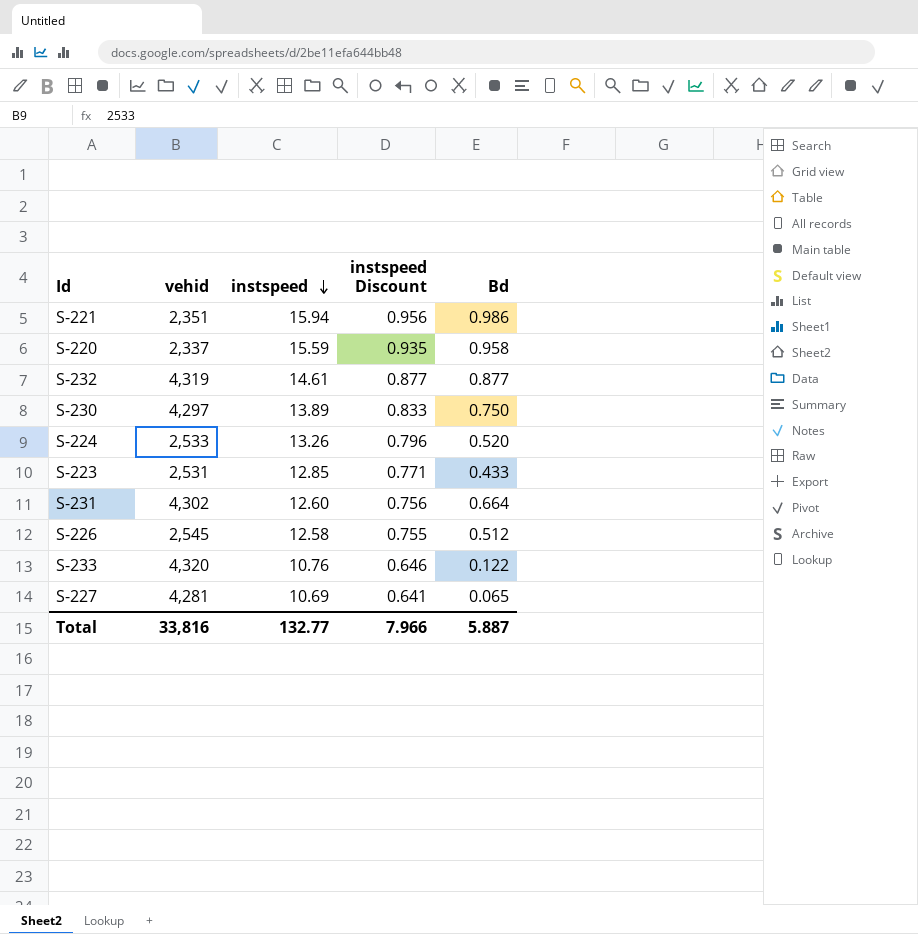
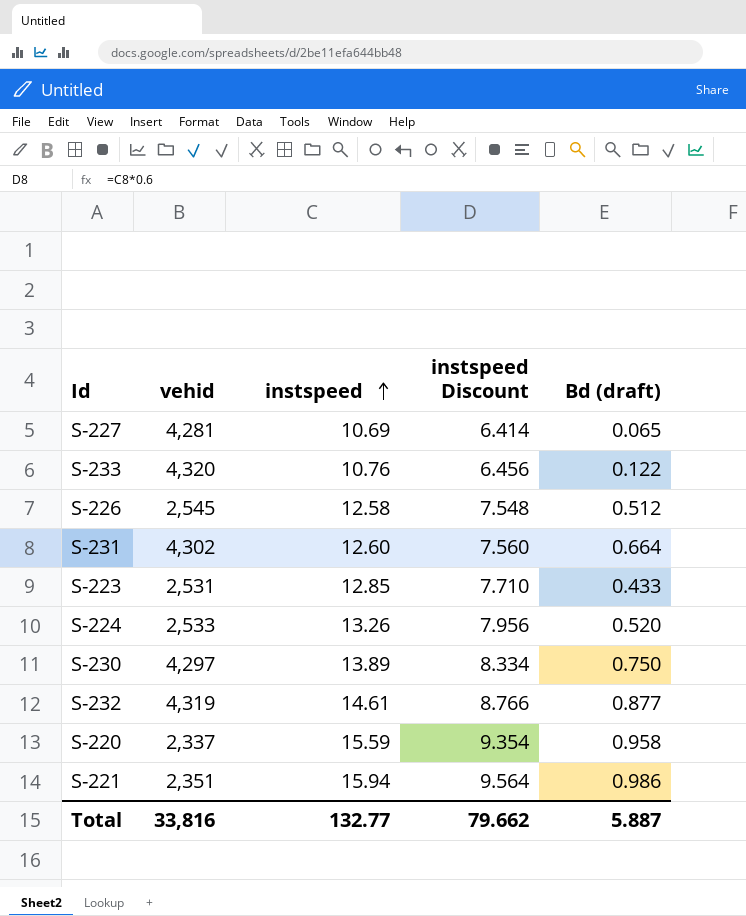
row order: instspeed descending -> instspeed ascending
column instspeed Discount | formula: [instspeed] * 0.06 -> [instspeed] * 0.6
column name: Bd -> Bd (draft)
Total | instspeed Discount: 7.966 -> 79.662

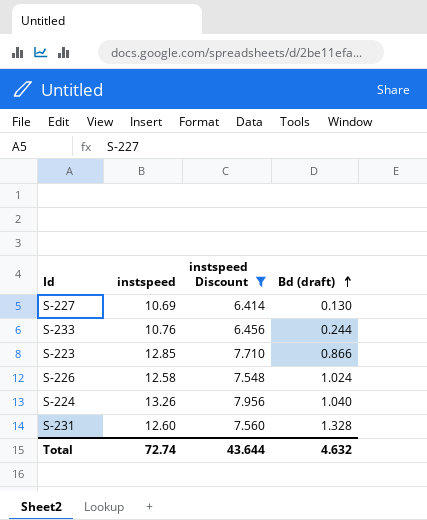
filter: none -> instspeed Discount <= 7.956
row order: instspeed ascending -> Bd (draft) ascending
column vehid | position: 2 -> none
S-227 | Bd (draft): 0.065 -> 0.130
S-233 | Bd (draft): 0.122 -> 0.244
S-223 | Bd (draft): 0.433 -> 0.866
S-226 | Bd (draft): 0.512 -> 1.024
S-224 | Bd (draft): 0.520 -> 1.040
S-231 | Bd (draft): 0.664 -> 1.328
Total | instspeed: 132.77 -> 72.74
Total | instspeed Discount: 79.662 -> 43.644
Total | Bd (draft): 5.887 -> 4.632

